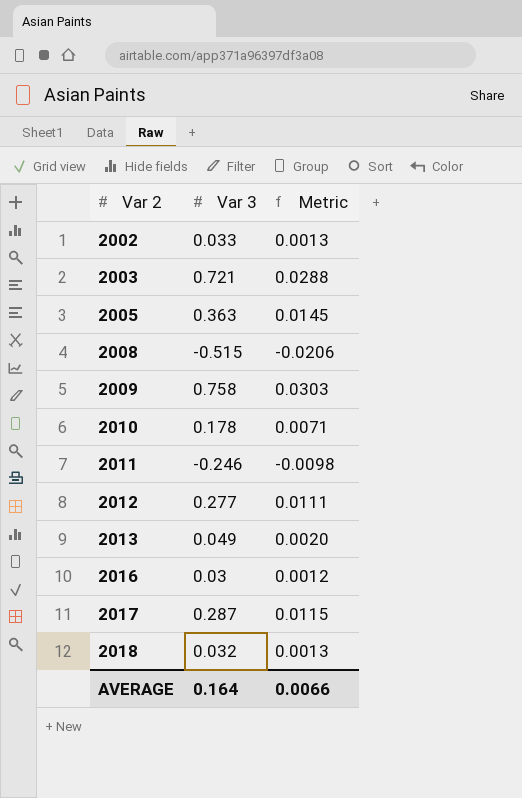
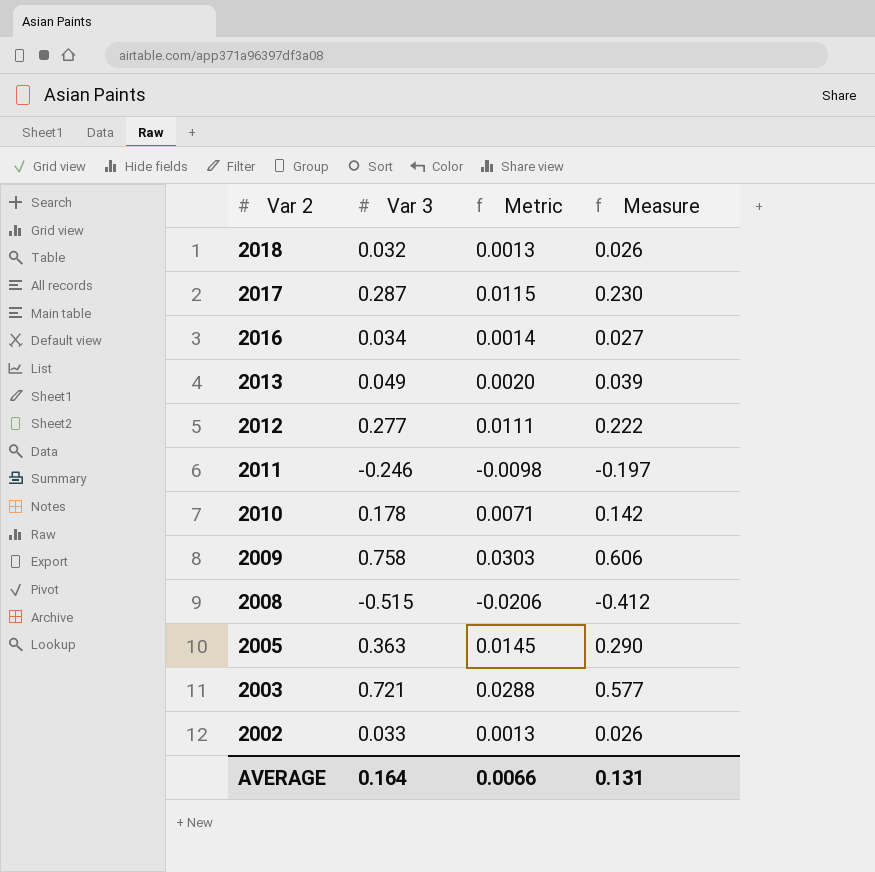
row order: Var 2 ascending -> Var 2 descending
column Measure | formula: none -> [Var 3] * 0.8
2016 | Var 3: 0.03 -> 0.034
2016 | Metric: 0.0012 -> 0.0014

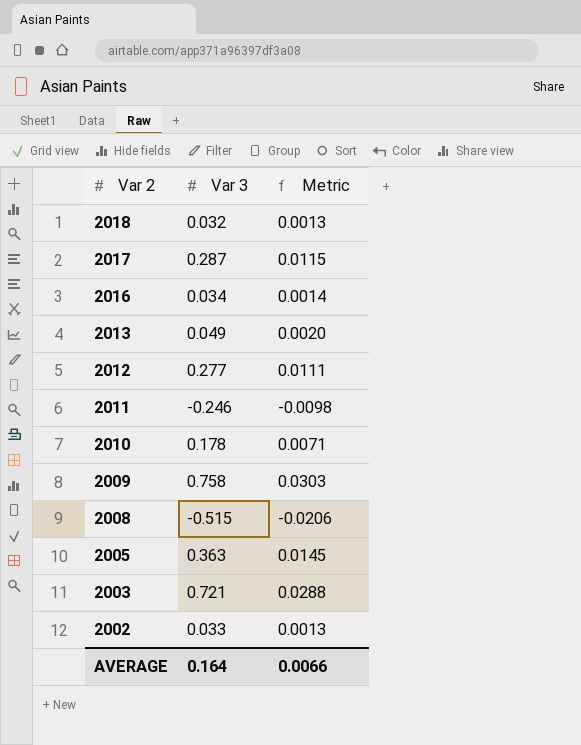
column Measure | formula: [Var 3] * 0.8 -> none

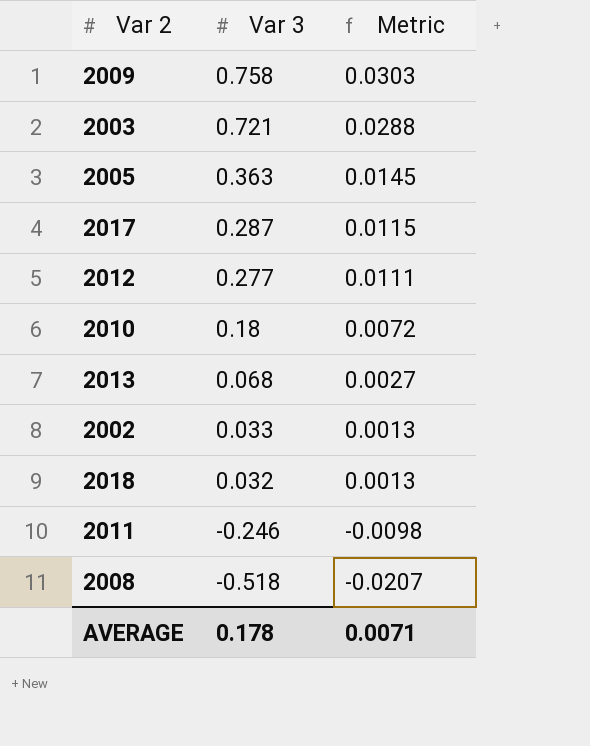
row order: Var 2 descending -> Var 3 descending
row 2016: 0.034 | 0.0014 -> none
2010 | Var 3: 0.178 -> 0.18
2010 | Metric: 0.0071 -> 0.0072
2013 | Var 3: 0.049 -> 0.068
2013 | Metric: 0.0020 -> 0.0027
2008 | Var 3: -0.515 -> -0.518
2008 | Metric: -0.0206 -> -0.0207
AVERAGE | Var 3: 0.164 -> 0.178
AVERAGE | Metric: 0.0066 -> 0.0071

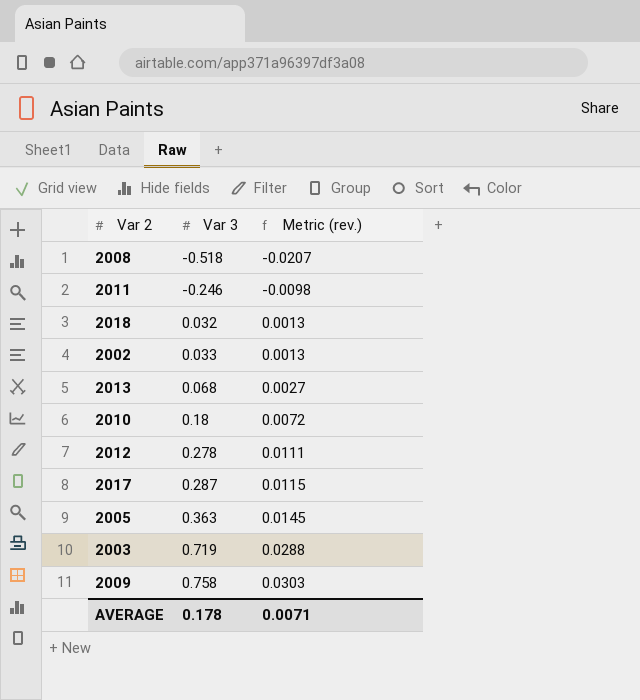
row order: Var 3 descending -> Var 3 ascending
column name: Metric -> Metric (rev.)
2012 | Var 3: 0.277 -> 0.278
2003 | Var 3: 0.721 -> 0.719

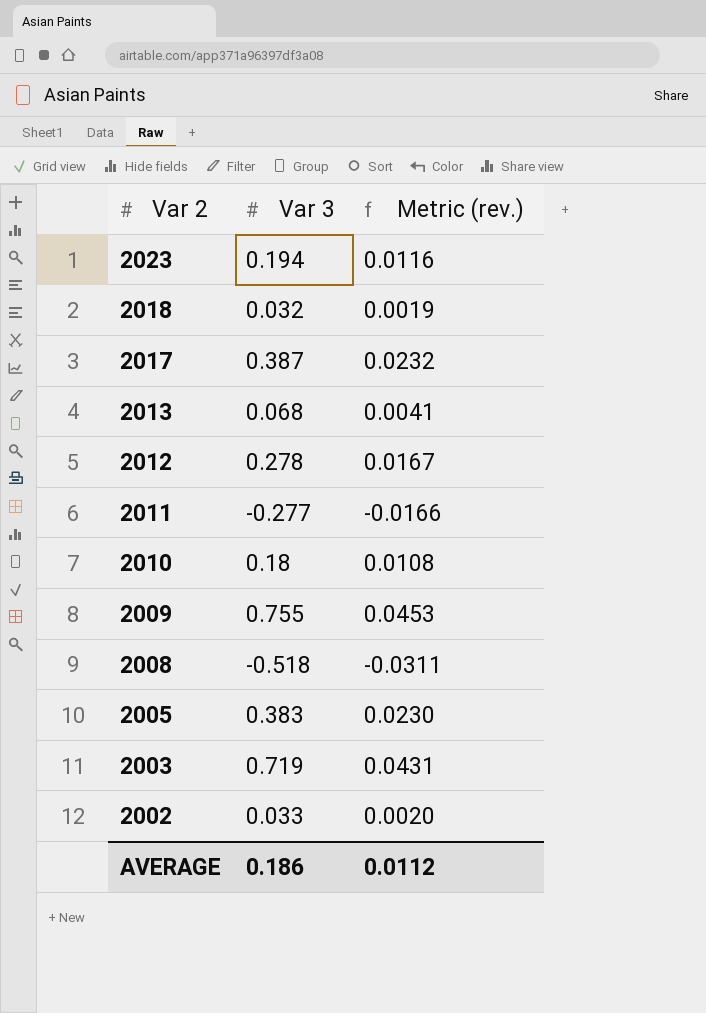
row order: Var 3 ascending -> Var 2 descending
column Metric (rev.) | formula: [Var 3] * 0.04 -> [Var 3] * 0.06
row 2023: none -> 0.194 | 0.0116
2017 | Var 3: 0.287 -> 0.387
2011 | Var 3: -0.246 -> -0.277
2009 | Var 3: 0.758 -> 0.755
2005 | Var 3: 0.363 -> 0.383
AVERAGE | Var 3: 0.178 -> 0.186
AVERAGE | Metric (rev.): 0.0071 -> 0.0112

